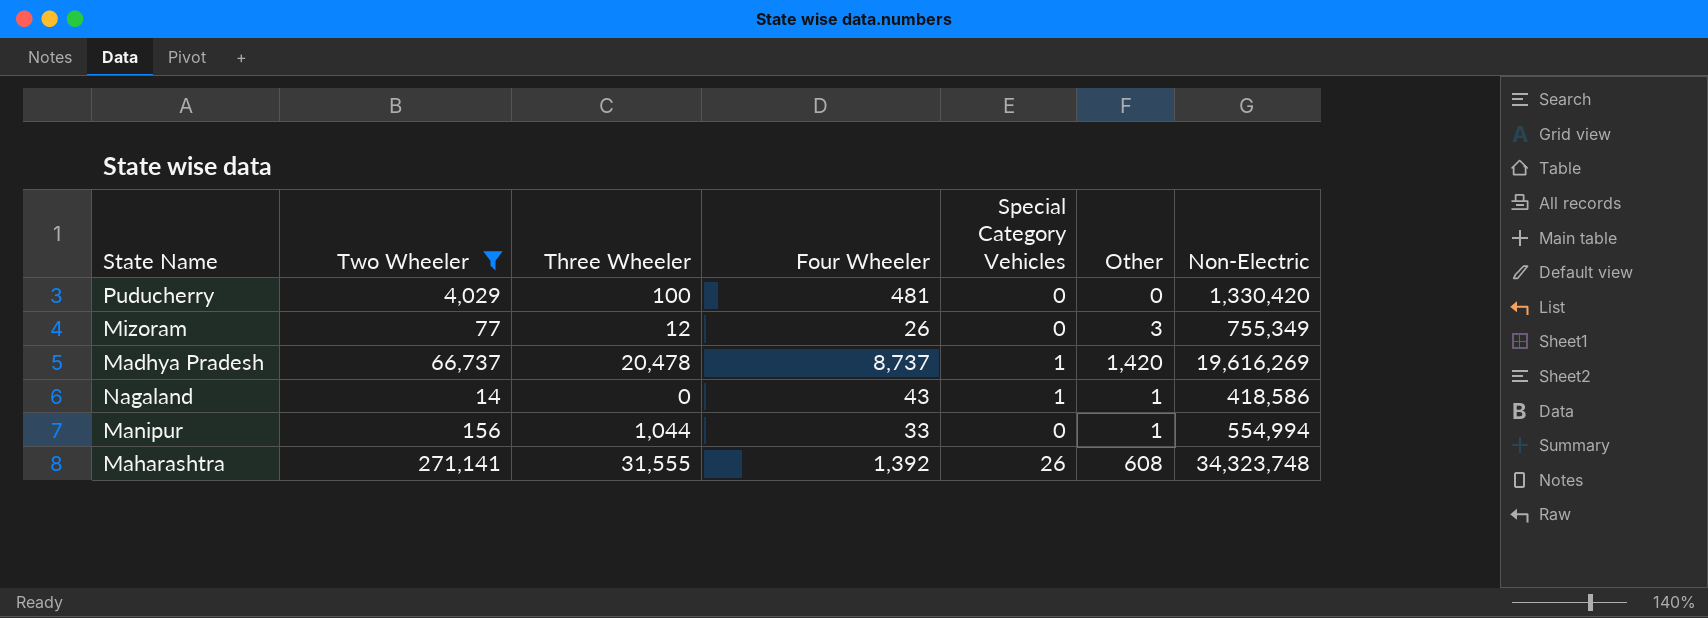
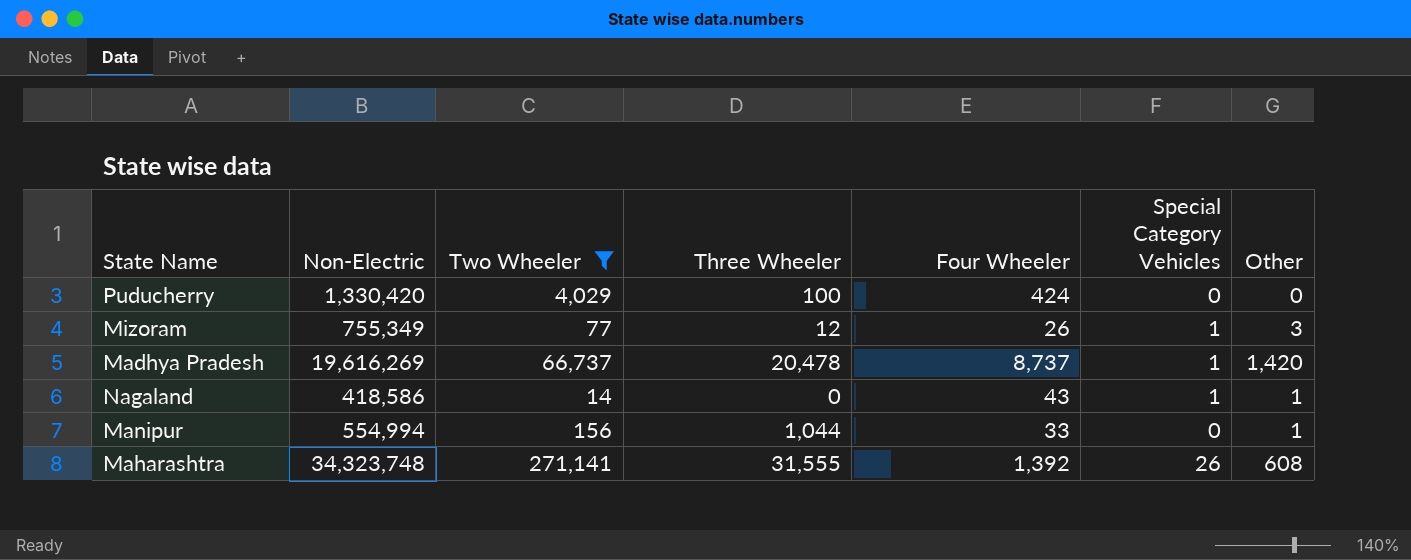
column Non-Electric | position: 7 -> 2
Puducherry | Four Wheeler: 481 -> 424
Mizoram | Special Category Vehicles: 0 -> 1

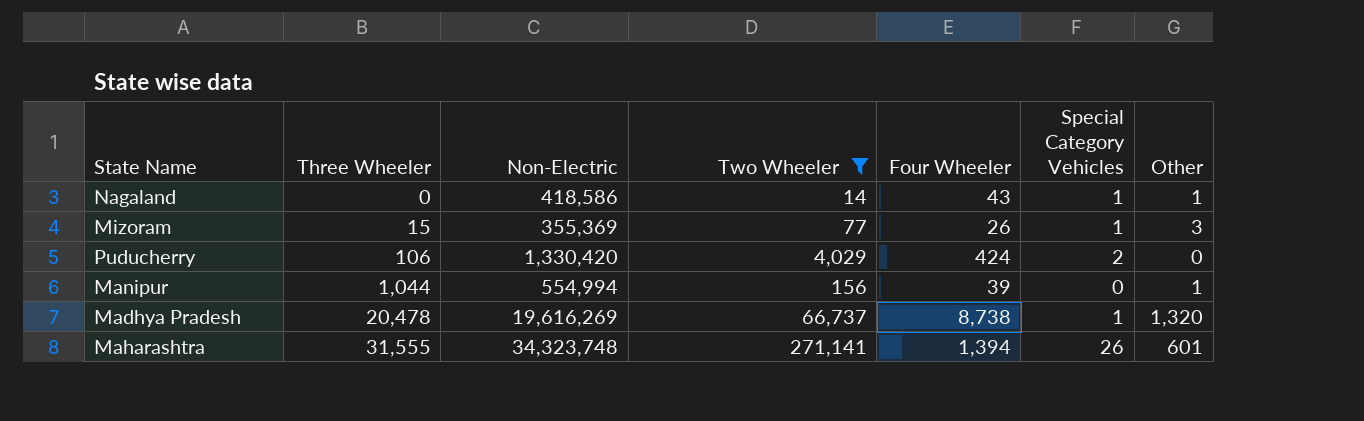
row order: none -> Three Wheeler ascending
column Three Wheeler | position: 4 -> 2
Mizoram | Three Wheeler: 12 -> 15
Mizoram | Non-Electric: 755,349 -> 355,369
Puducherry | Three Wheeler: 100 -> 106
Puducherry | Special Category Vehicles: 0 -> 2
Manipur | Four Wheeler: 33 -> 39
Madhya Pradesh | Four Wheeler: 8,737 -> 8,738
Madhya Pradesh | Other: 1,420 -> 1,320
Maharashtra | Four Wheeler: 1,392 -> 1,394
Maharashtra | Other: 608 -> 601

